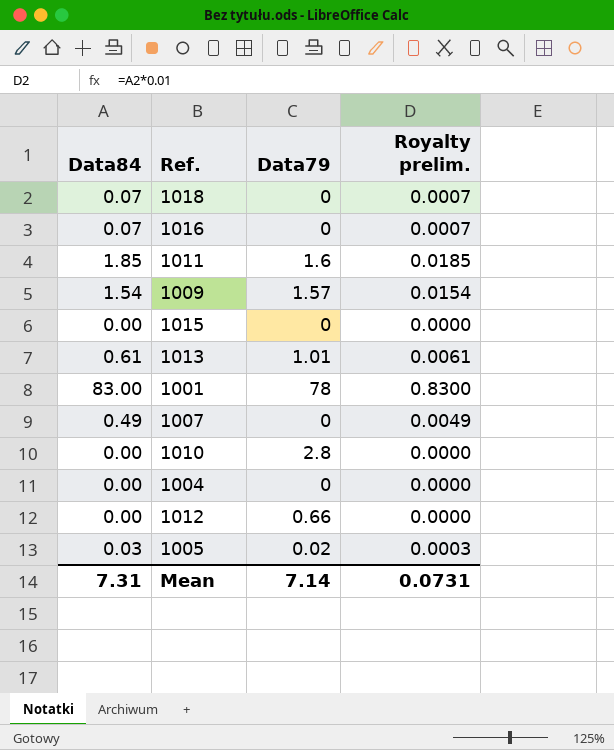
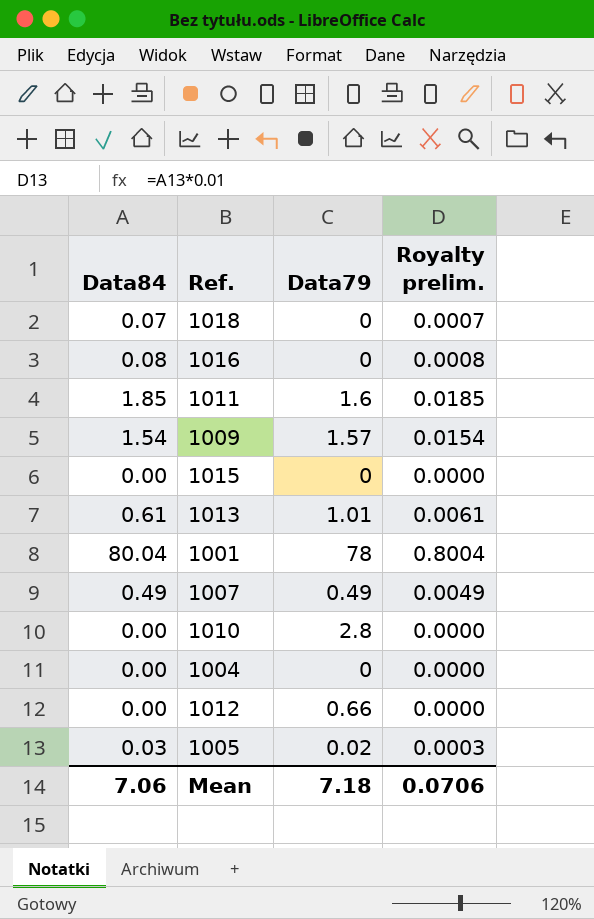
1016 | Data84: 0.07 -> 0.08
1016 | Royalty prelim.: 0.0007 -> 0.0008
1001 | Data84: 83.00 -> 80.04
1001 | Royalty prelim.: 0.8300 -> 0.8004
1007 | Data79: 0 -> 0.49
Mean | Data84: 7.31 -> 7.06
Mean | Data79: 7.14 -> 7.18
Mean | Royalty prelim.: 0.0731 -> 0.0706

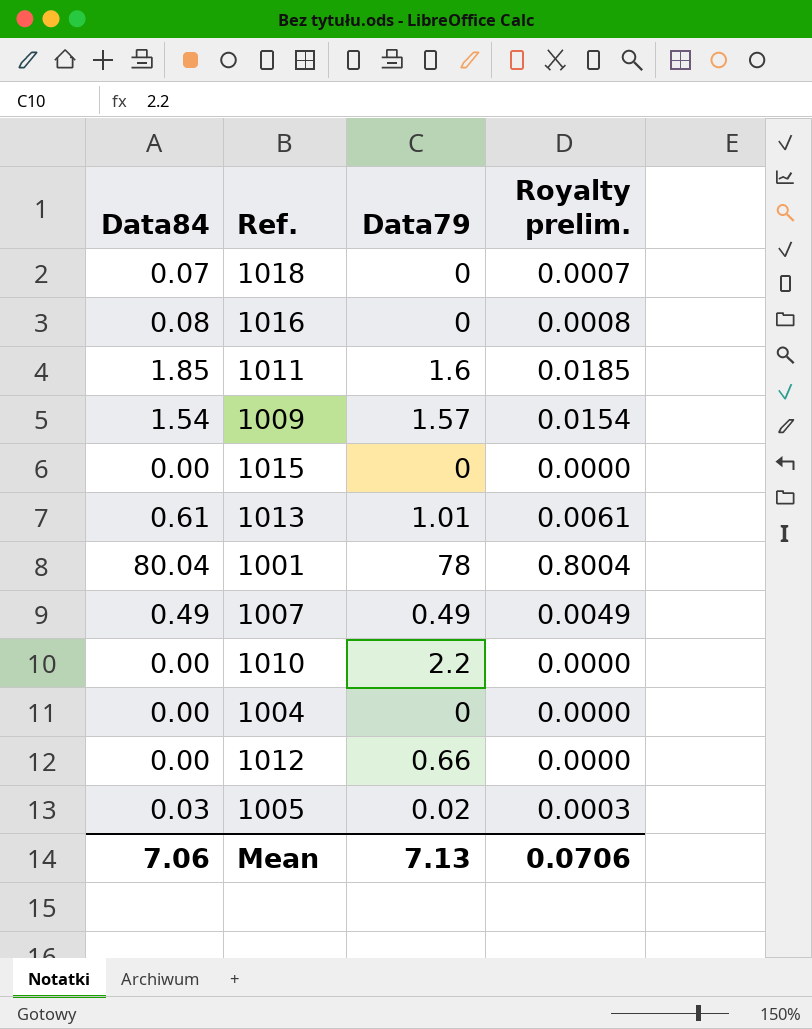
1010 | Data79: 2.8 -> 2.2
Mean | Data79: 7.18 -> 7.13

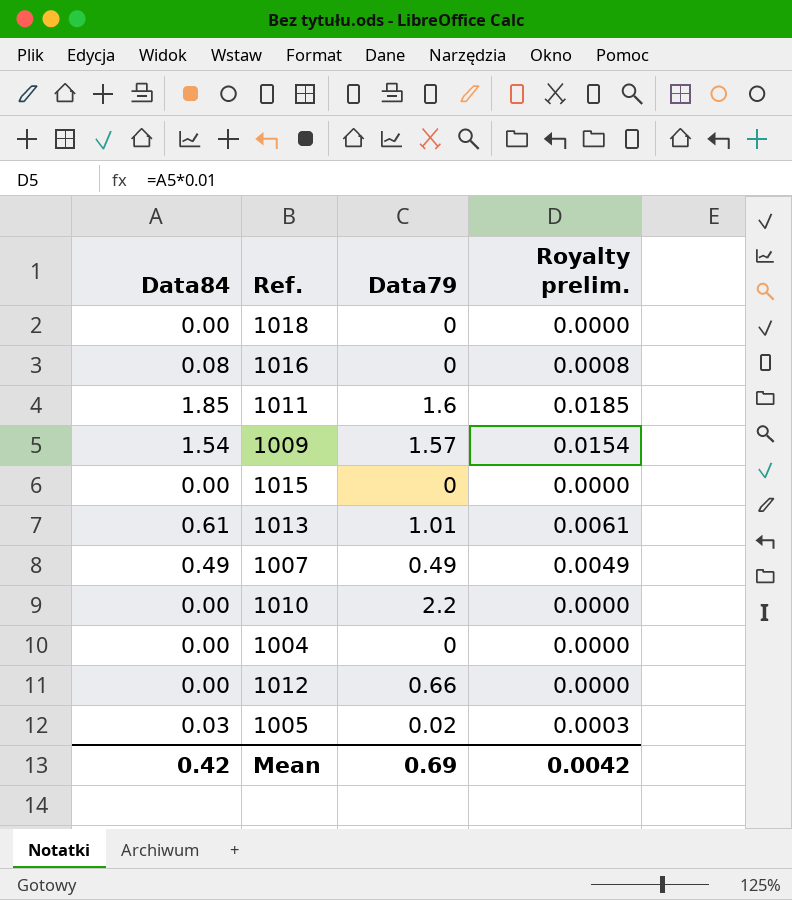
row 1001: 80.04 | 78 | 0.8004 -> none
1018 | Data84: 0.07 -> 0.00
1018 | Royalty prelim.: 0.0007 -> 0.0000
Mean | Data84: 7.06 -> 0.42
Mean | Data79: 7.13 -> 0.69
Mean | Royalty prelim.: 0.0706 -> 0.0042

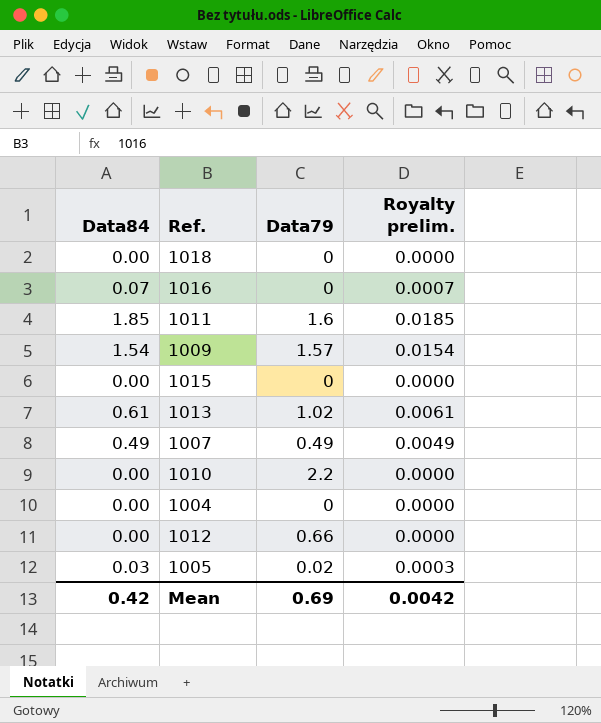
1016 | Data84: 0.08 -> 0.07
1016 | Royalty prelim.: 0.0008 -> 0.0007
1013 | Data79: 1.01 -> 1.02

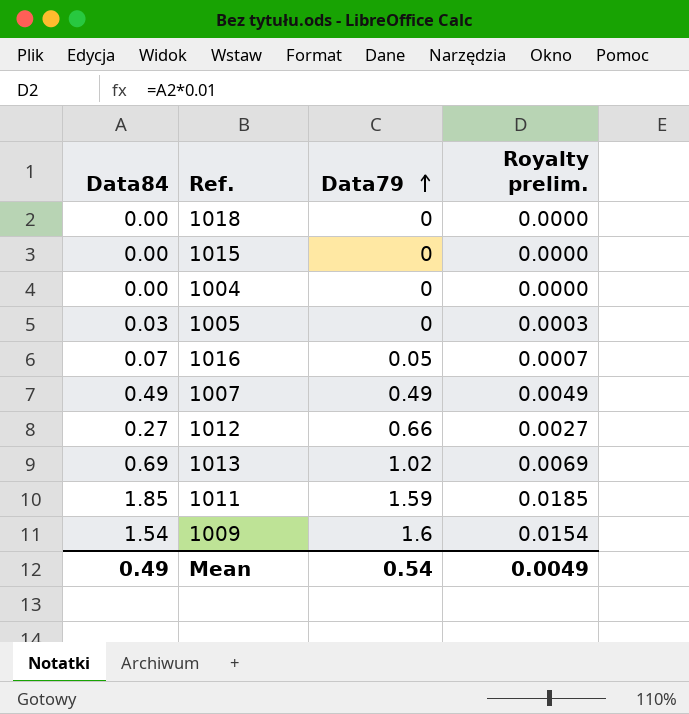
row order: none -> Data79 ascending
row 1010: 0.00 | 2.2 | 0.0000 -> none
1005 | Data79: 0.02 -> 0
1016 | Data79: 0 -> 0.05
1012 | Data84: 0.00 -> 0.27
1012 | Royalty prelim.: 0.0000 -> 0.0027
1013 | Data84: 0.61 -> 0.69
1013 | Royalty prelim.: 0.0061 -> 0.0069
1011 | Data79: 1.6 -> 1.59
1009 | Data79: 1.57 -> 1.6
Mean | Data84: 0.42 -> 0.49
Mean | Data79: 0.69 -> 0.54
Mean | Royalty prelim.: 0.0042 -> 0.0049

